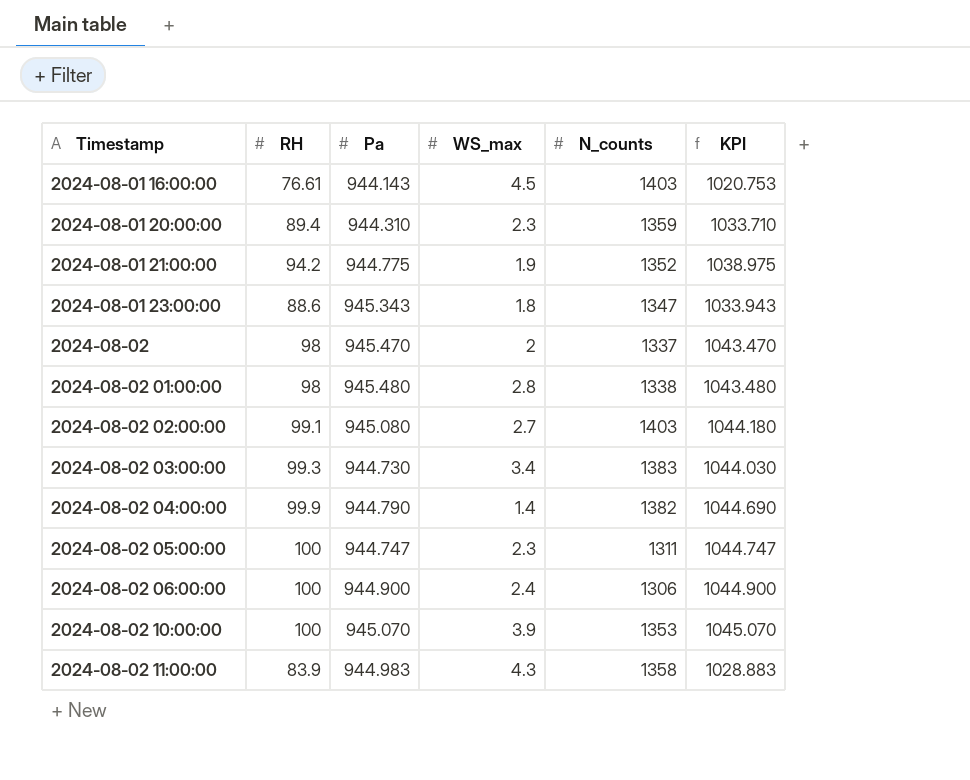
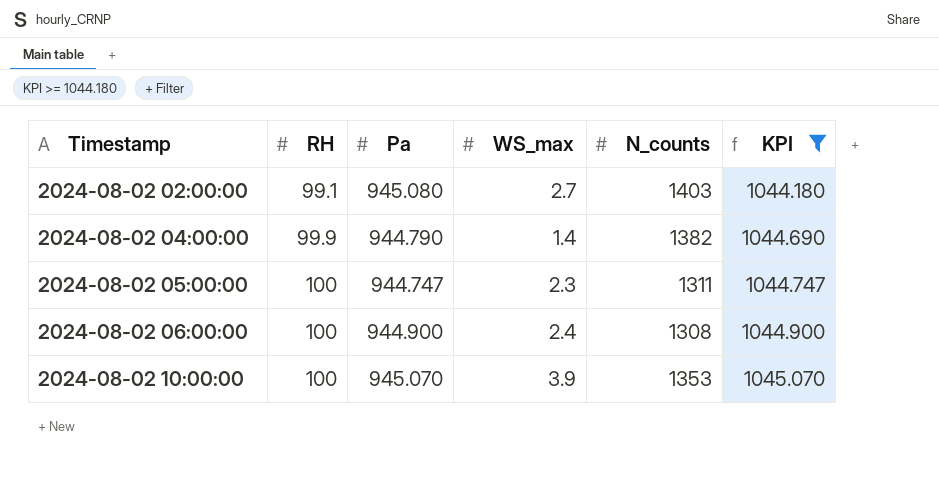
filter: none -> KPI >= 1044.180
2024-08-02 06:00:00 | N_counts: 1306 -> 1308

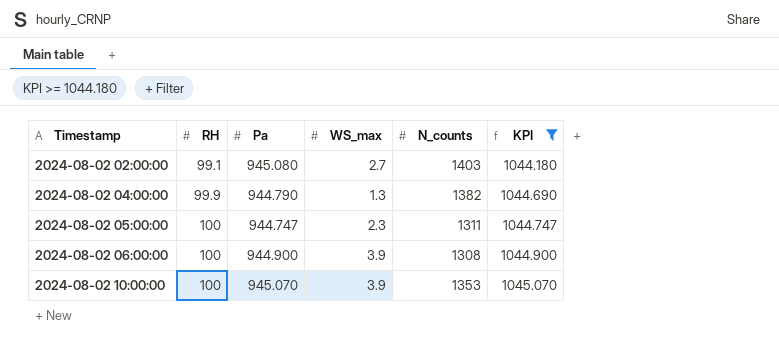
2024-08-02 04:00:00 | WS_max: 1.4 -> 1.3
2024-08-02 06:00:00 | WS_max: 2.4 -> 3.9

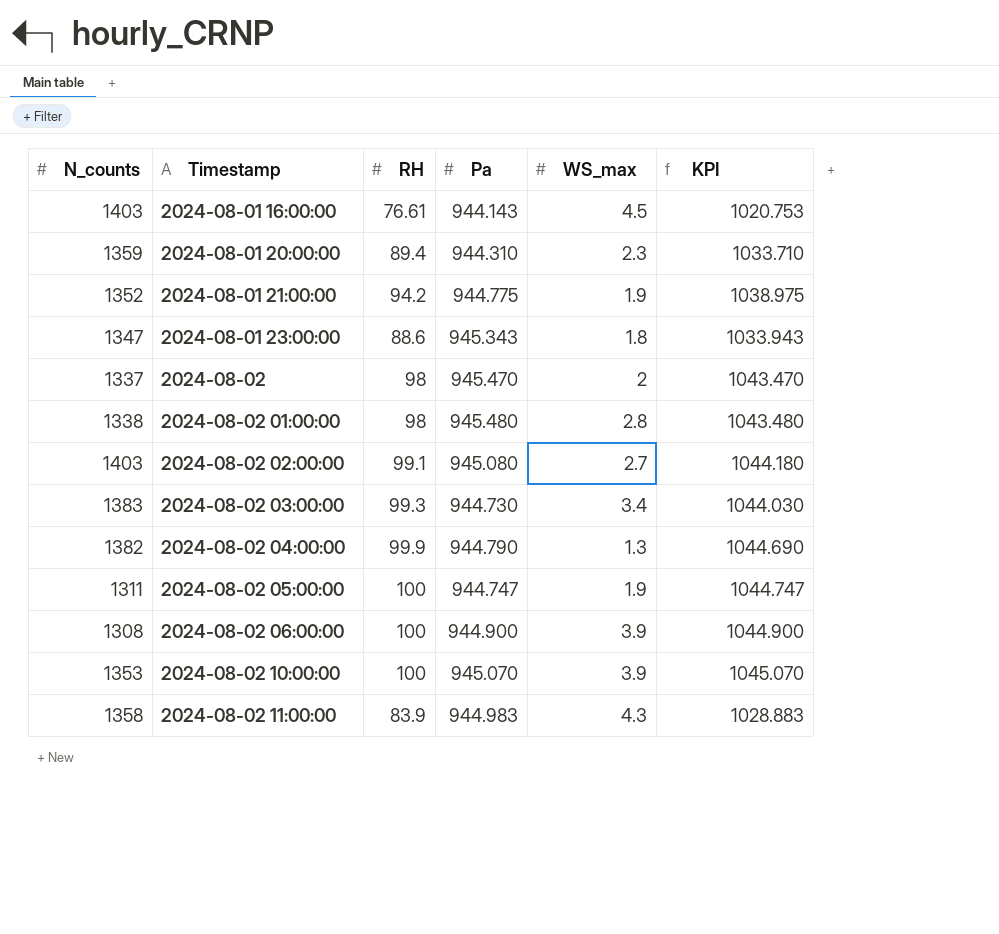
filter: KPI >= 1044.180 -> none
column N_counts | position: 5 -> 1
2024-08-02 05:00:00 | WS_max: 2.3 -> 1.9

